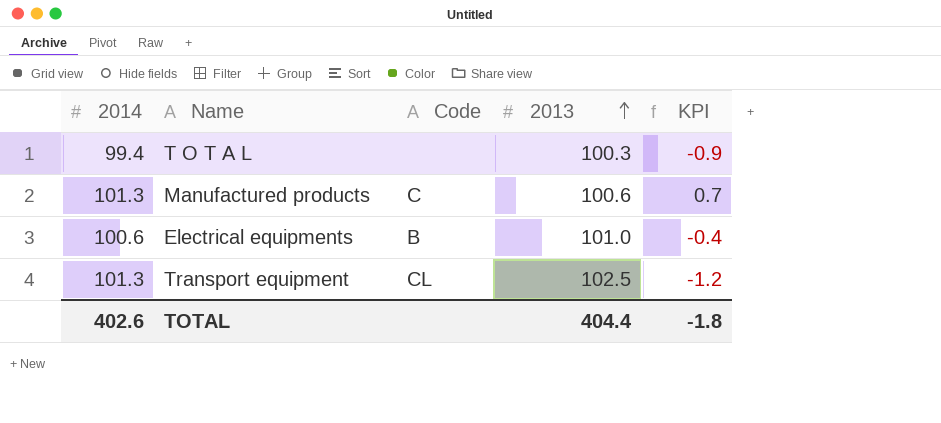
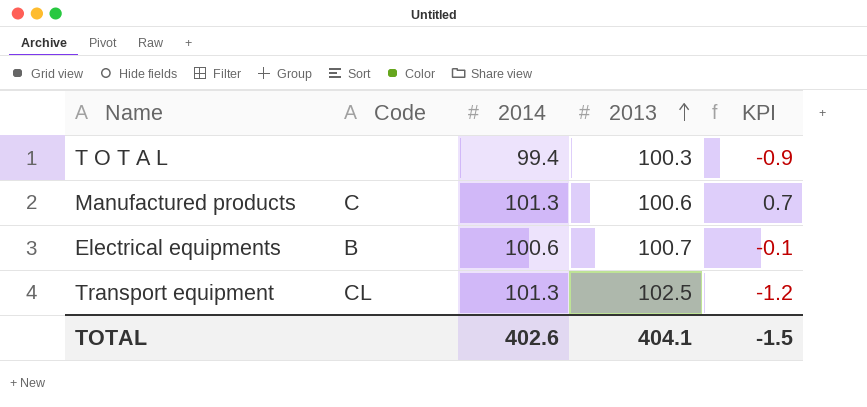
column 2014 | position: 1 -> 3
Electrical equipments | 2013: 101.0 -> 100.7
Electrical equipments | KPI: -0.4 -> -0.1
TOTAL | 2013: 404.4 -> 404.1
TOTAL | KPI: -1.8 -> -1.5

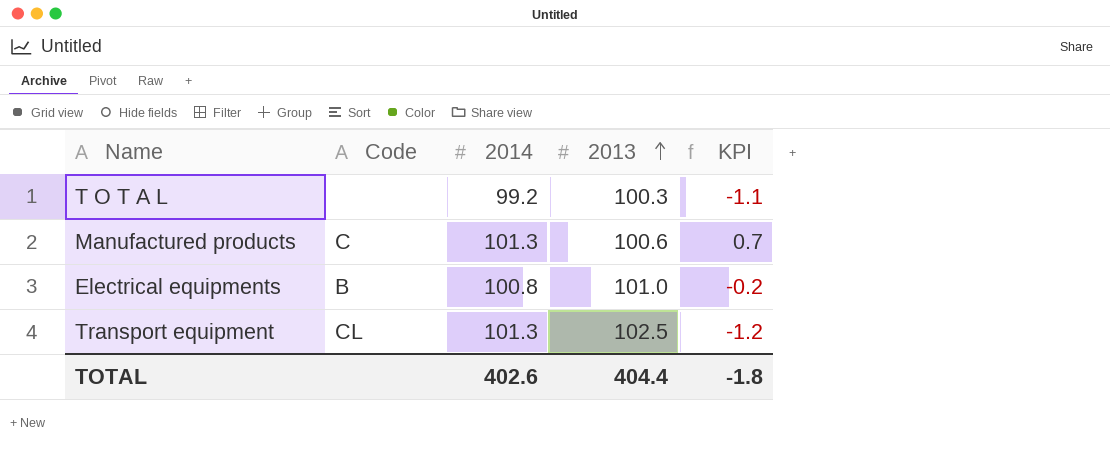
T O T A L | 2014: 99.4 -> 99.2
T O T A L | KPI: -0.9 -> -1.1
Electrical equipments | 2014: 100.6 -> 100.8
Electrical equipments | 2013: 100.7 -> 101.0
Electrical equipments | KPI: -0.1 -> -0.2
TOTAL | 2013: 404.1 -> 404.4
TOTAL | KPI: -1.5 -> -1.8

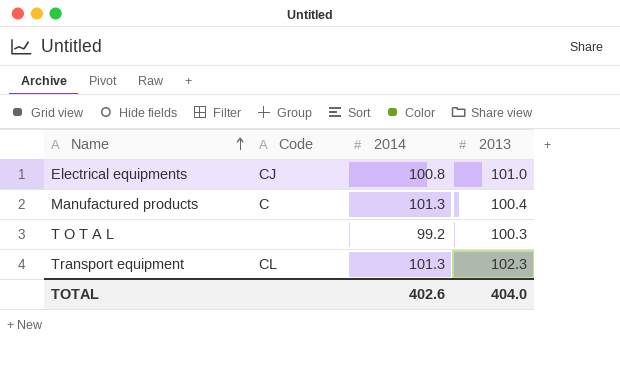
row order: 2013 ascending -> Name ascending
column KPI | formula: [2014] - [2013] -> none
Electrical equipments | Code: B -> CJ
Manufactured products | 2013: 100.6 -> 100.4
Transport equipment | 2013: 102.5 -> 102.3
TOTAL | 2013: 404.4 -> 404.0

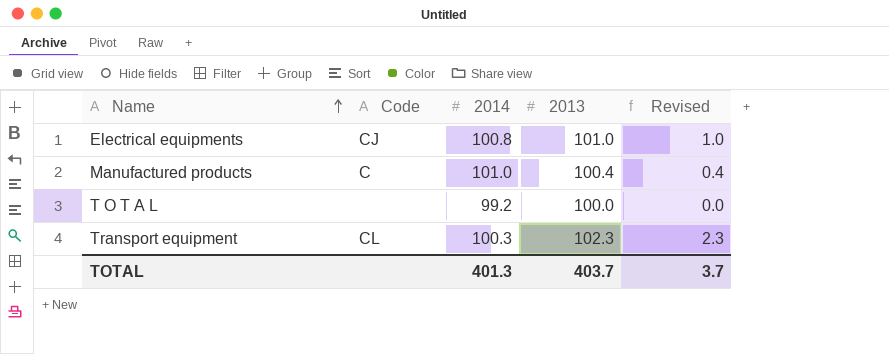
column Revised | formula: none -> [2013] - 100
Manufactured products | 2014: 101.3 -> 101.0
T O T A L | 2013: 100.3 -> 100.0
Transport equipment | 2014: 101.3 -> 100.3
TOTAL | 2014: 402.6 -> 401.3
TOTAL | 2013: 404.0 -> 403.7

